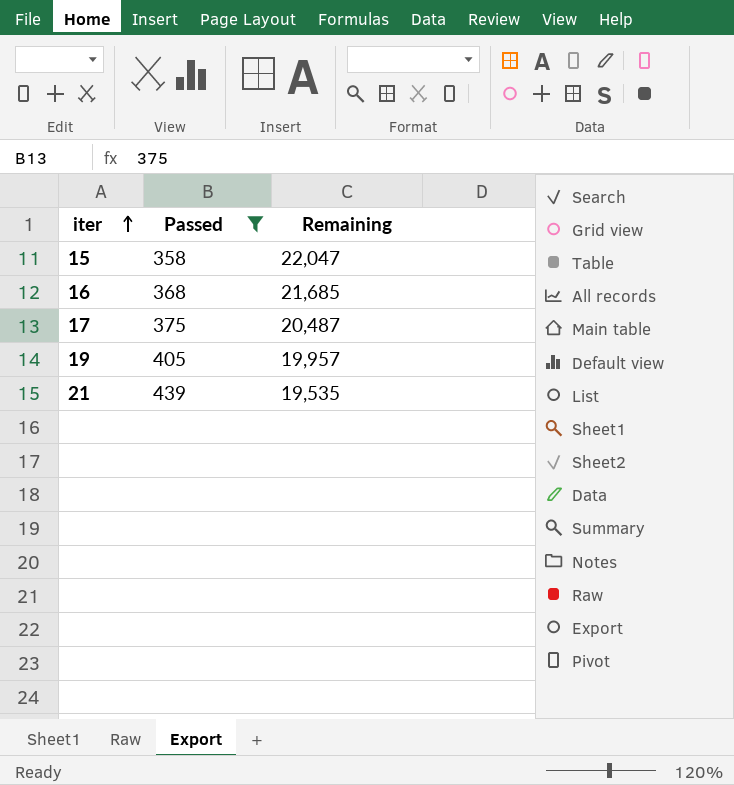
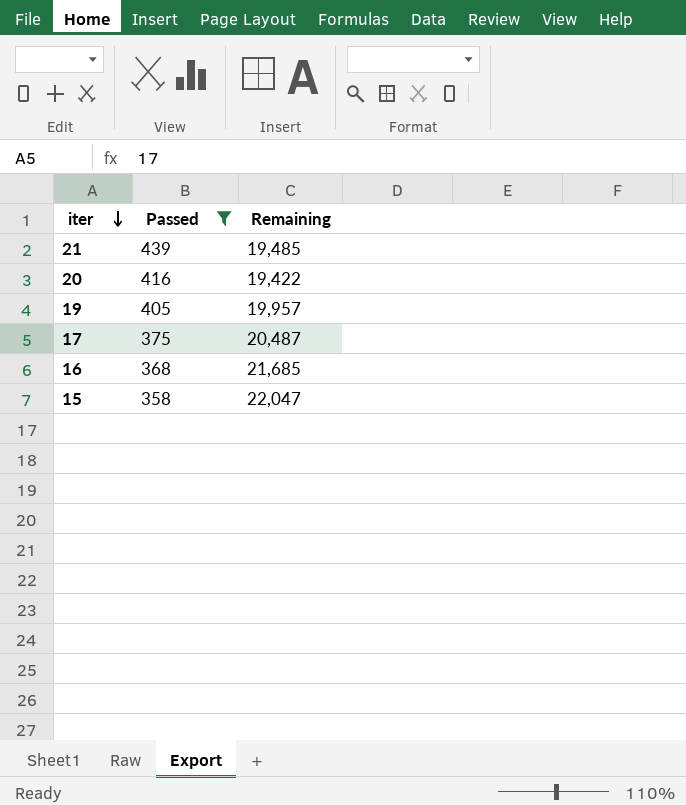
row order: iter ascending -> iter descending
21 | Remaining: 19,535 -> 19,485
row 20: none -> 416 | 19,422

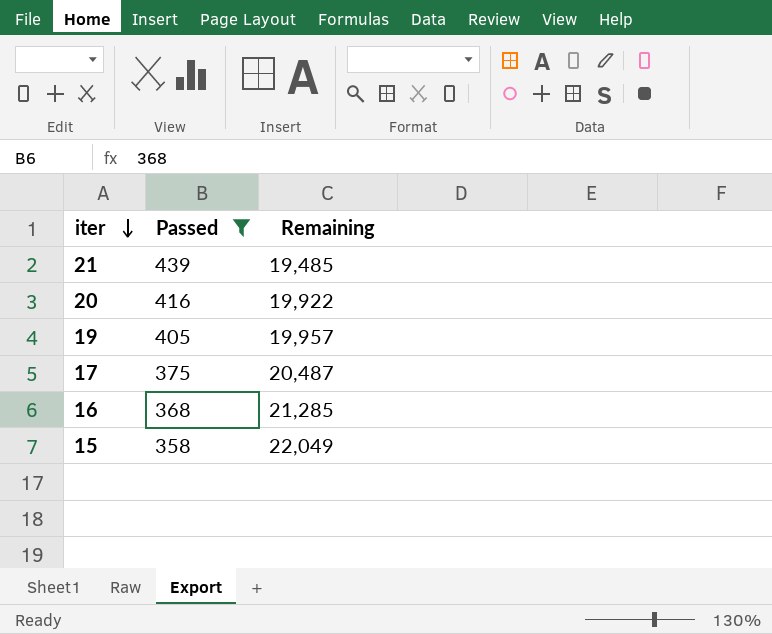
20 | Remaining: 19,422 -> 19,922
16 | Remaining: 21,685 -> 21,285
15 | Remaining: 22,047 -> 22,049

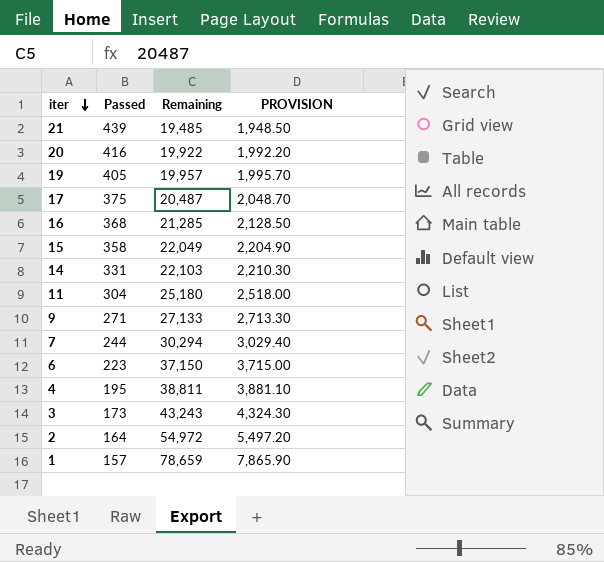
filter: Passed >= 358 -> none
column PROVISION | formula: none -> [Remaining] * 0.1

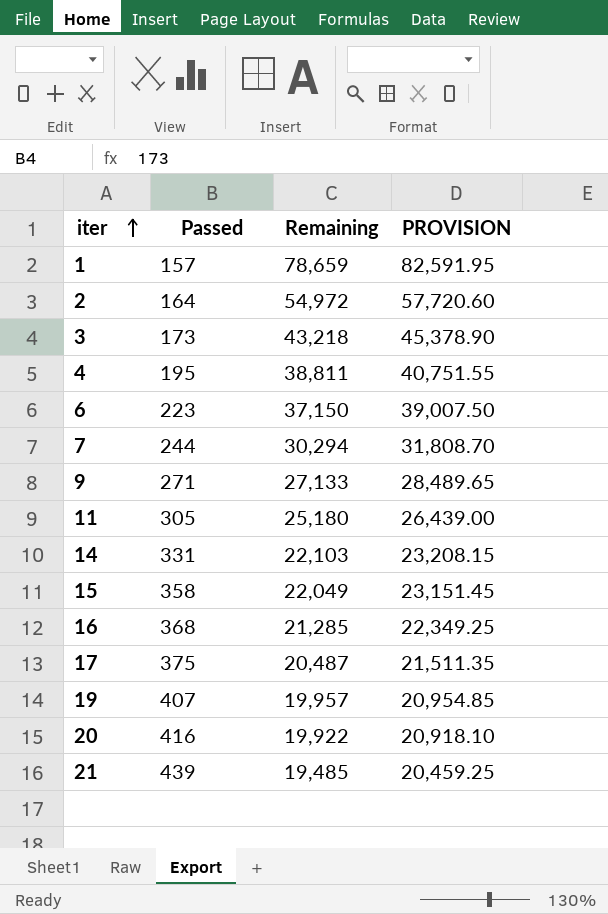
row order: iter descending -> iter ascending
column PROVISION | formula: [Remaining] * 0.1 -> [Remaining] * 1.05
3 | Remaining: 43,243 -> 43,218
11 | Passed: 304 -> 305
19 | Passed: 405 -> 407

